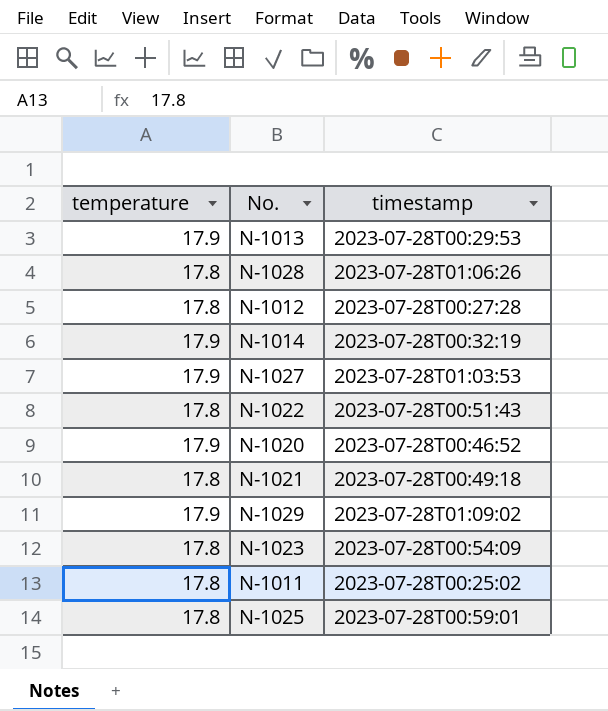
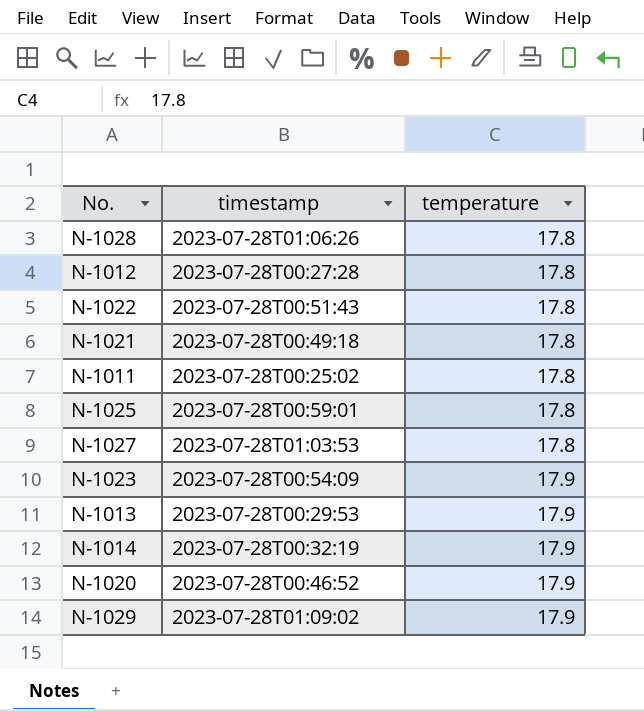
row order: none -> temperature ascending
column temperature | position: 1 -> 3
N-1027 | temperature: 17.9 -> 17.8
N-1023 | temperature: 17.8 -> 17.9

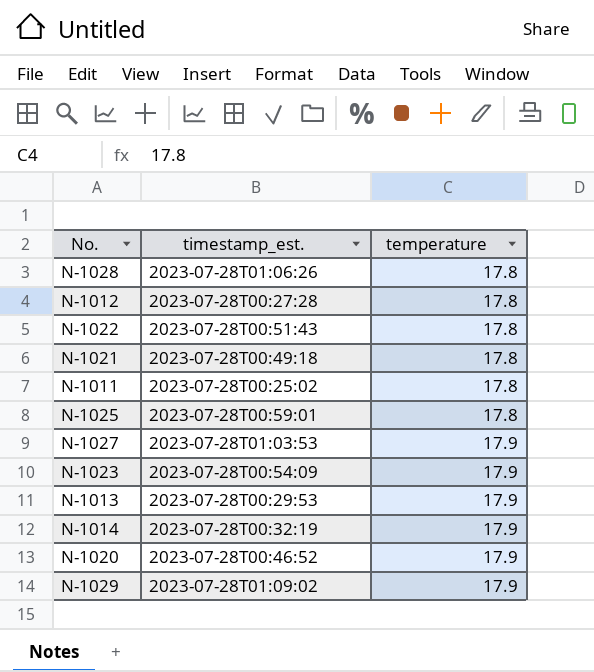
column name: timestamp -> timestamp_est.
N-1027 | temperature: 17.8 -> 17.9

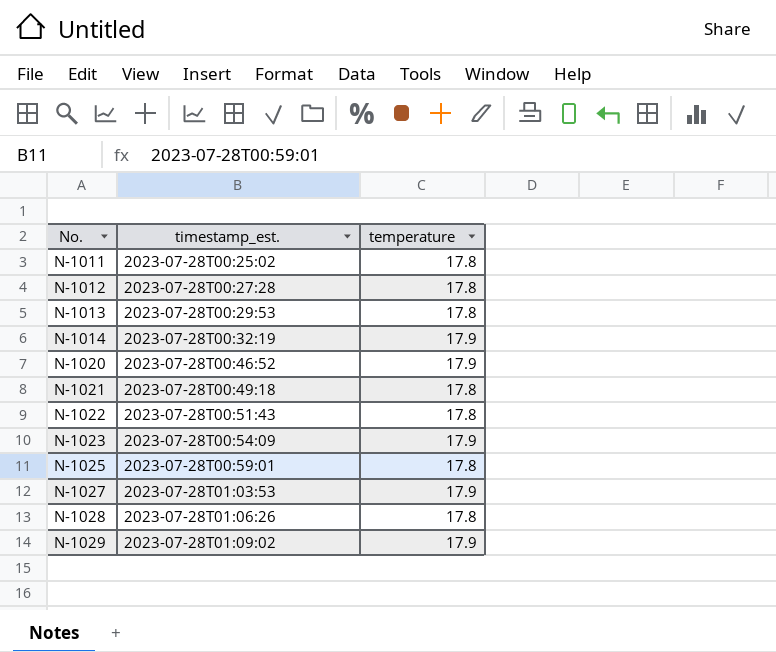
row order: temperature ascending -> No. ascending
N-1013 | temperature: 17.9 -> 17.8

